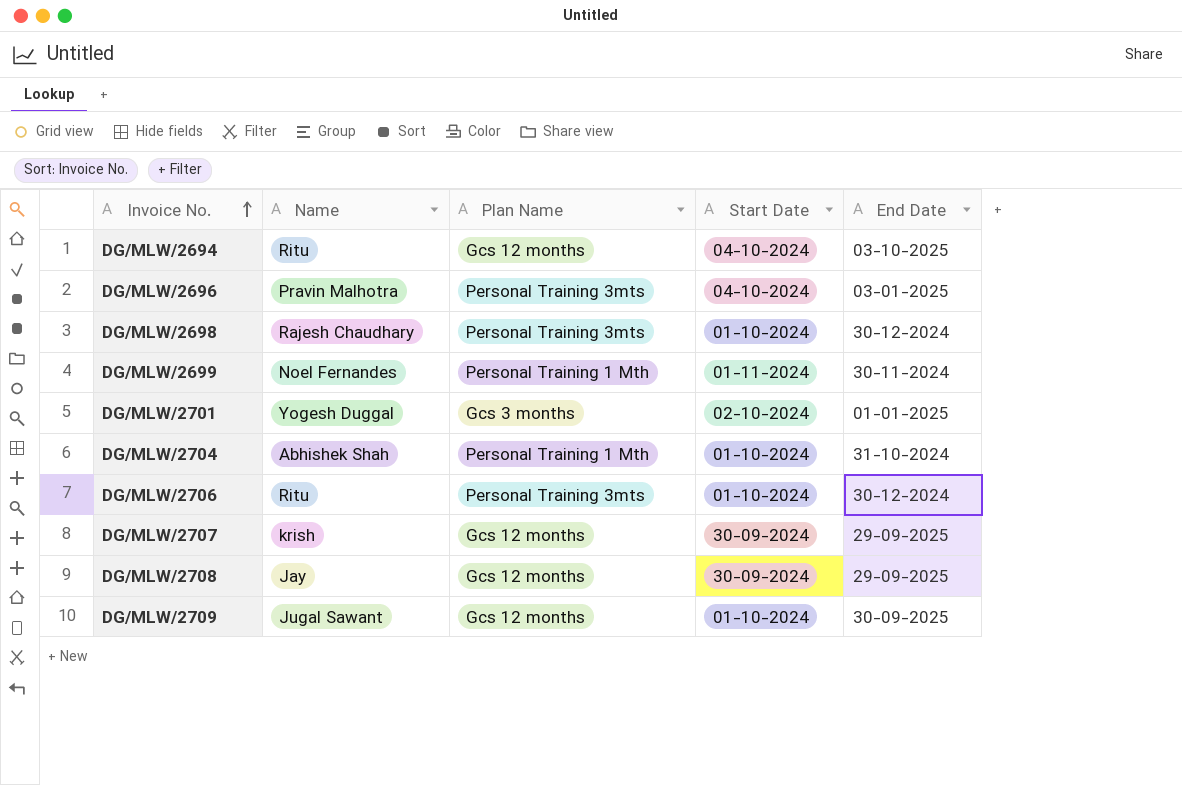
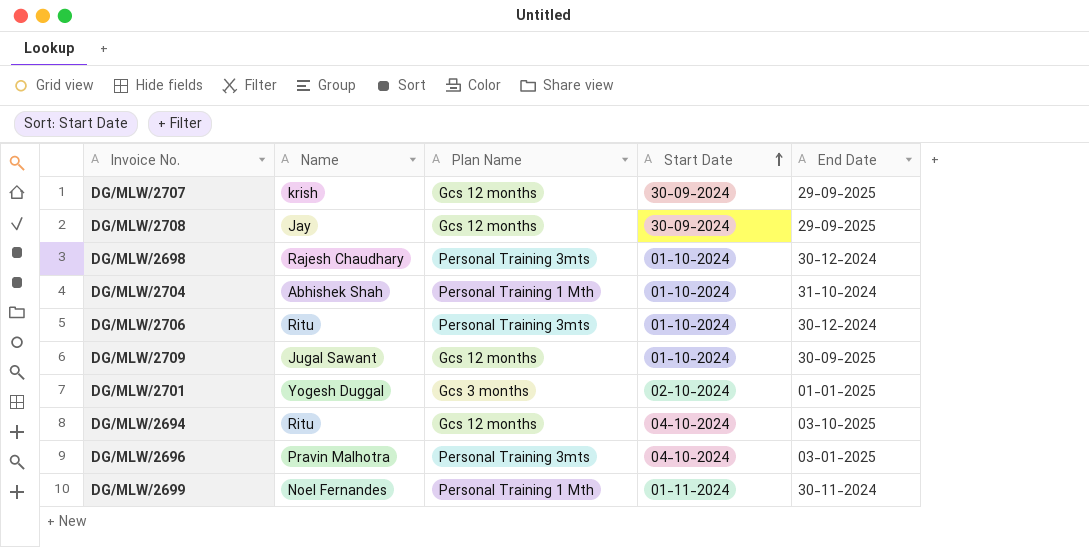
row order: Invoice No. ascending -> Start Date ascending

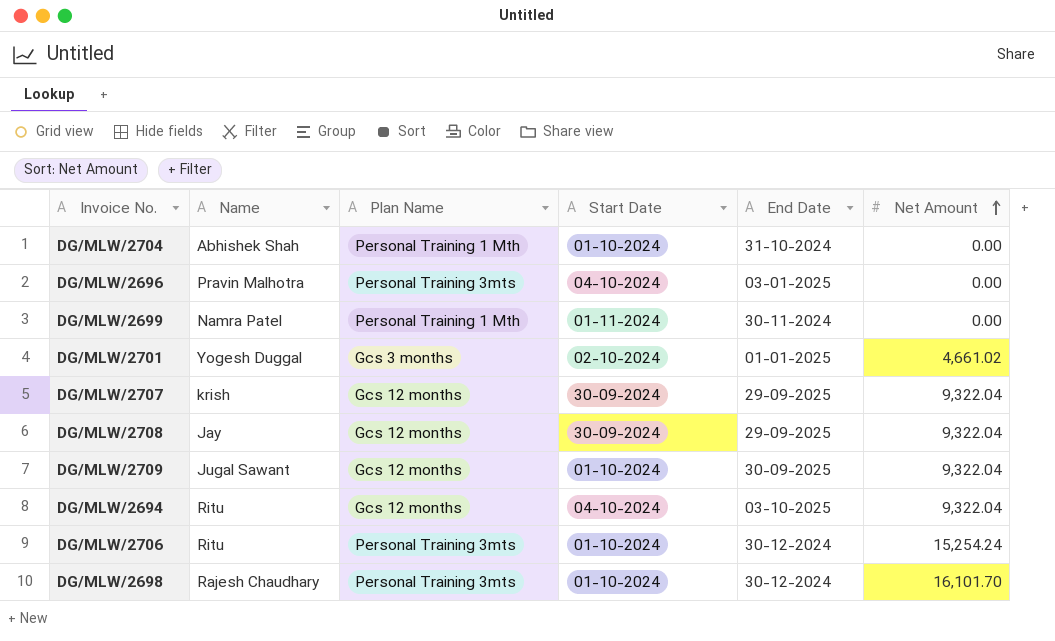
row order: Start Date ascending -> Net Amount ascending
column Net Amount | position: none -> 6
DG/MLW/2699 | Name: Noel Fernandes -> Namra Patel

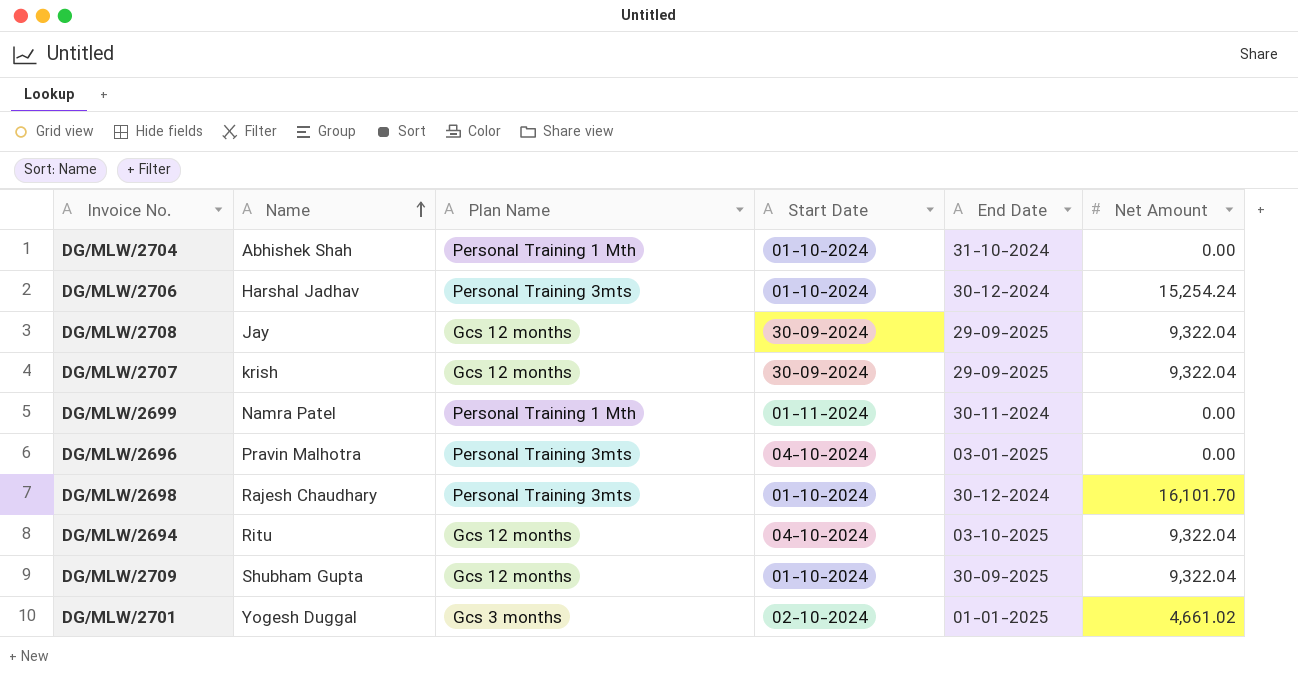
row order: Net Amount ascending -> Name ascending
DG/MLW/2706 | Name: Ritu -> Harshal Jadhav
DG/MLW/2709 | Name: Jugal Sawant -> Shubham Gupta

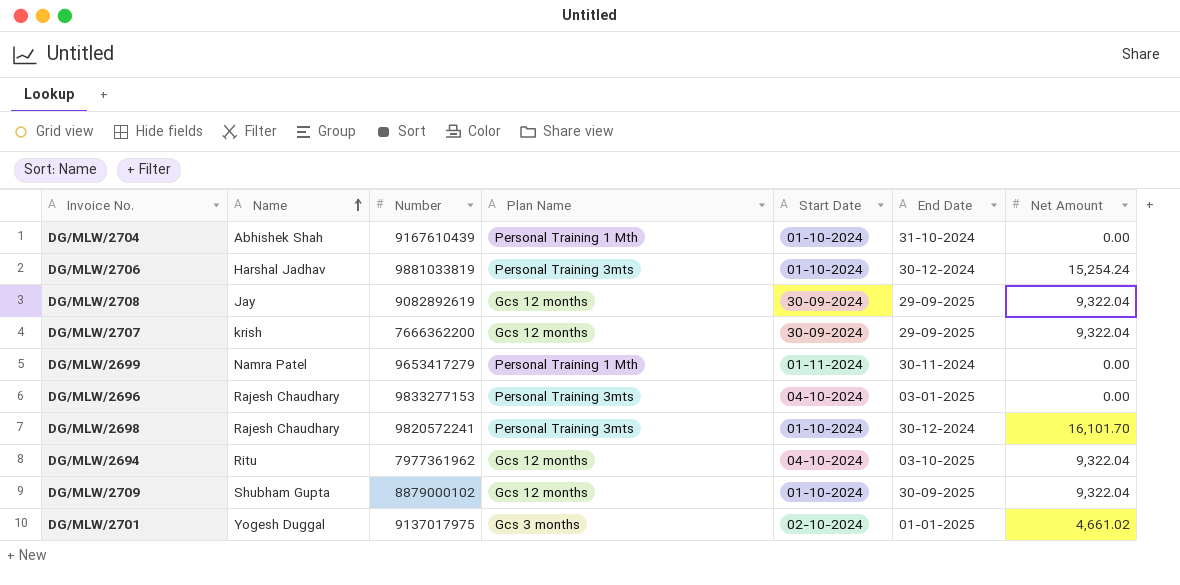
column Number | position: none -> 3
DG/MLW/2696 | Name: Pravin Malhotra -> Rajesh Chaudhary

